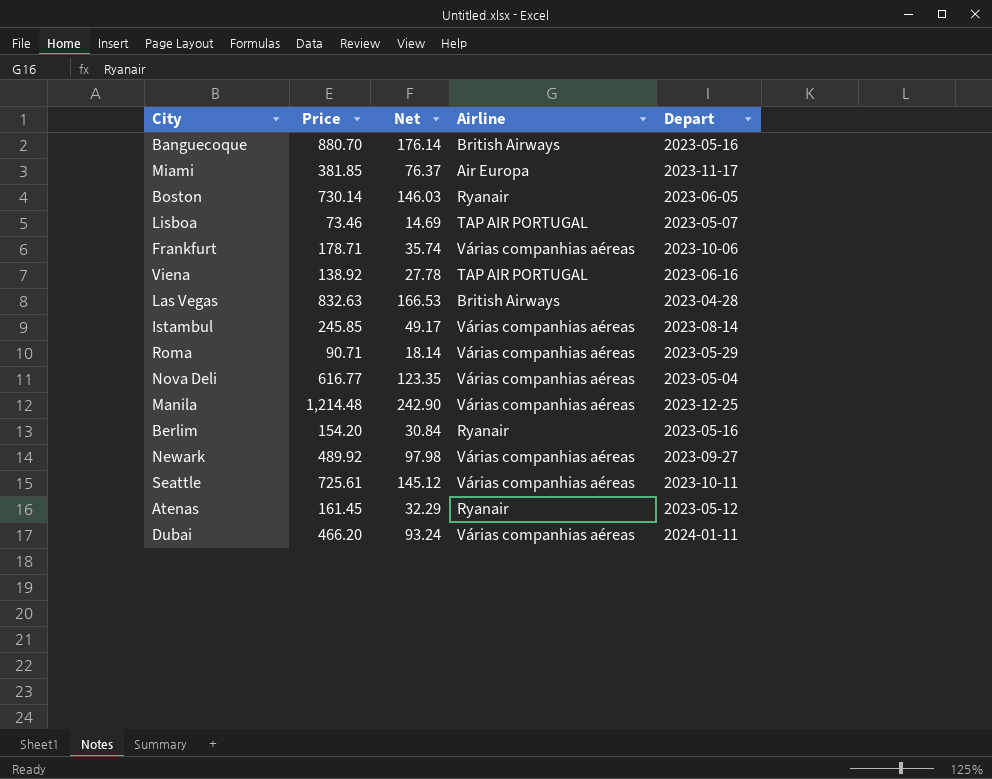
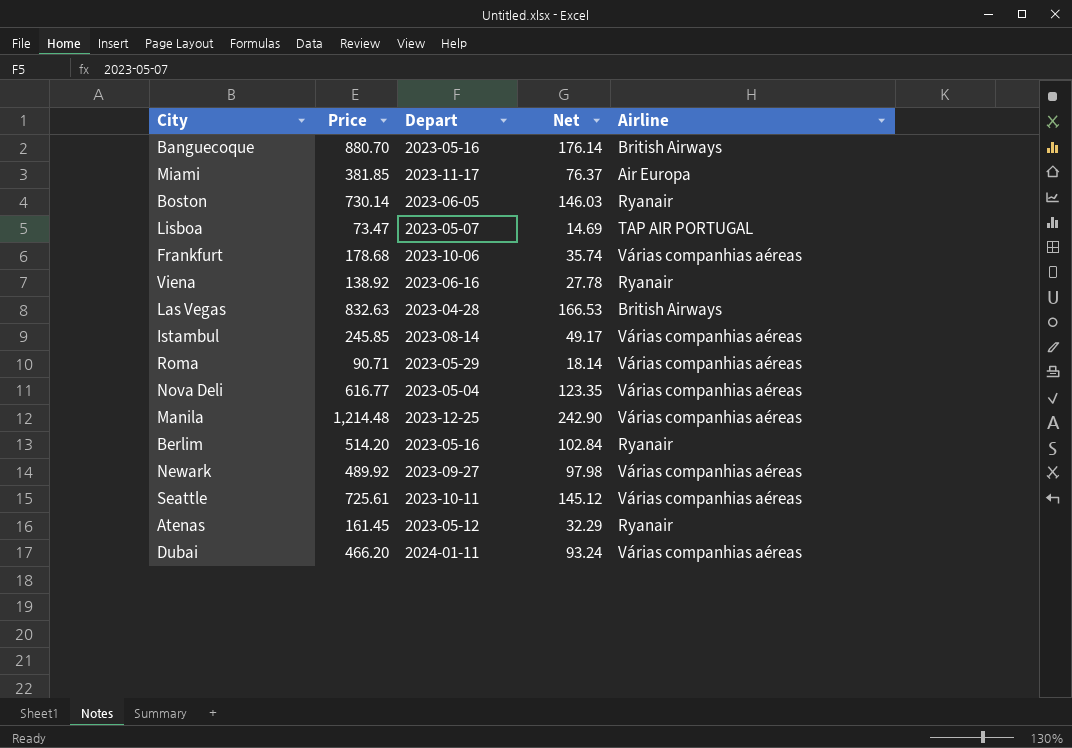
column Depart | position: 5 -> 3
Lisboa | Price: 73.46 -> 73.47
Frankfurt | Price: 178.71 -> 178.68
Viena | Airline: TAP AIR PORTUGAL -> Ryanair
Berlim | Price: 154.20 -> 514.20
Berlim | Net: 30.84 -> 102.84

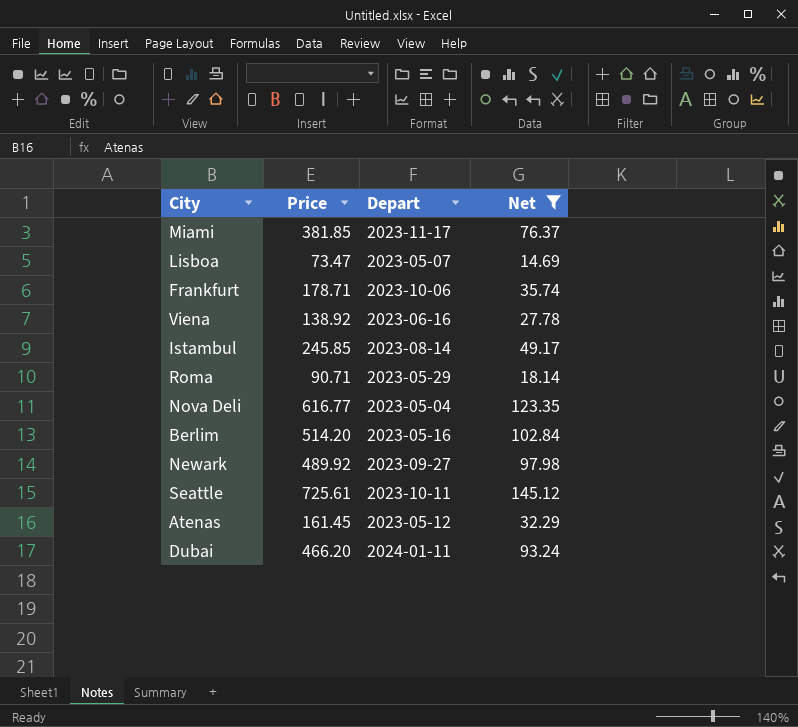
filter: none -> Net <= 145.12
column Airline | position: 5 -> none
Frankfurt | Price: 178.68 -> 178.71

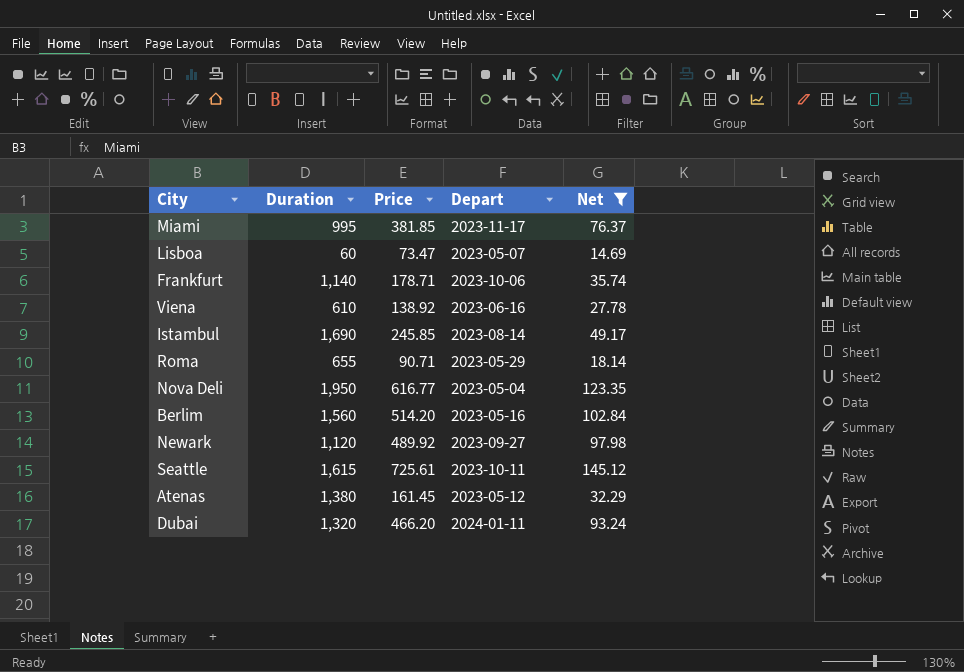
column Duration | position: none -> 2

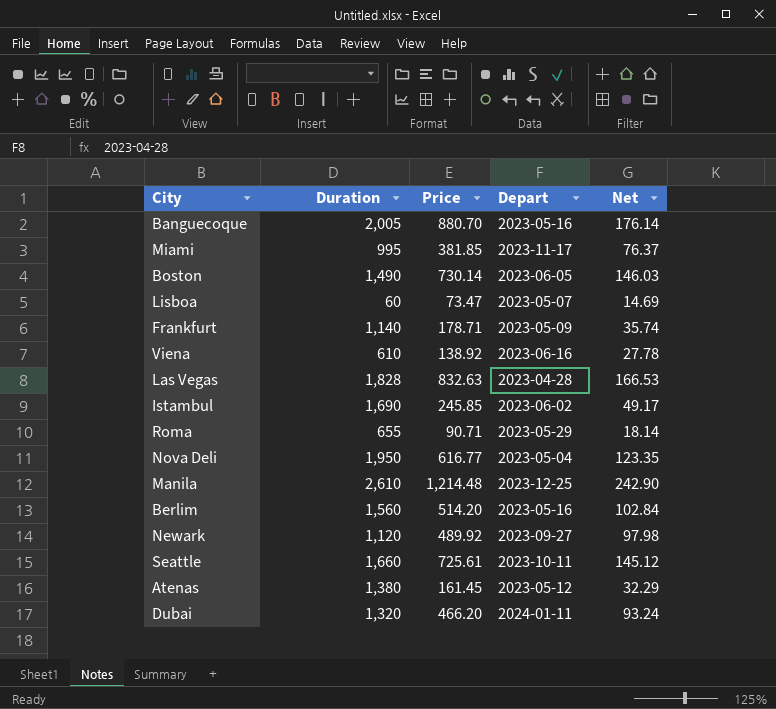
filter: Net <= 145.12 -> none
Frankfurt | Depart: 2023-10-06 -> 2023-05-09
Istambul | Depart: 2023-08-14 -> 2023-06-02
Seattle | Duration: 1,615 -> 1,660

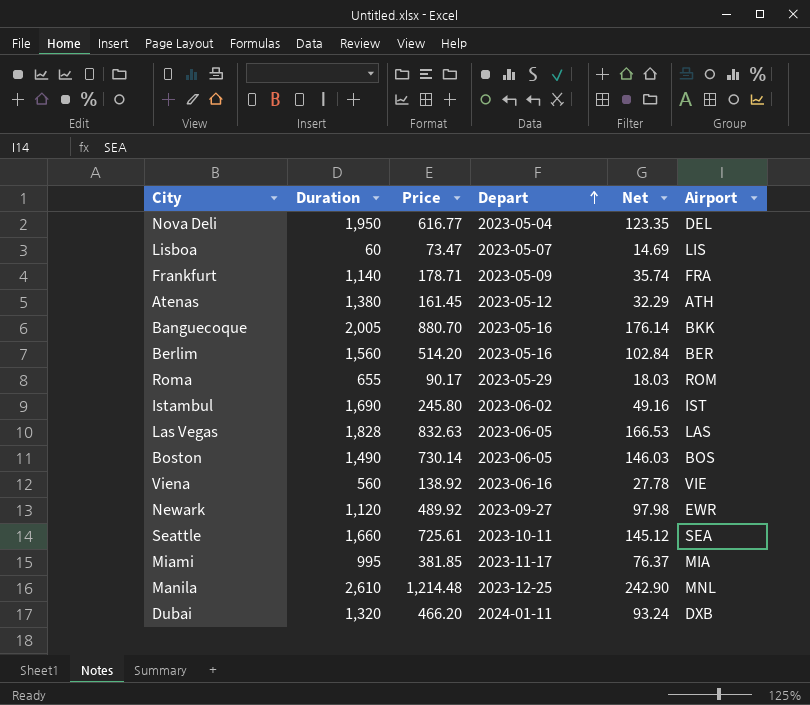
row order: none -> Depart ascending
column Airport | position: none -> 6
Roma | Price: 90.71 -> 90.17
Roma | Net: 18.14 -> 18.03
Istambul | Price: 245.85 -> 245.80
Istambul | Net: 49.17 -> 49.16
Las Vegas | Depart: 2023-04-28 -> 2023-06-05
Viena | Duration: 610 -> 560

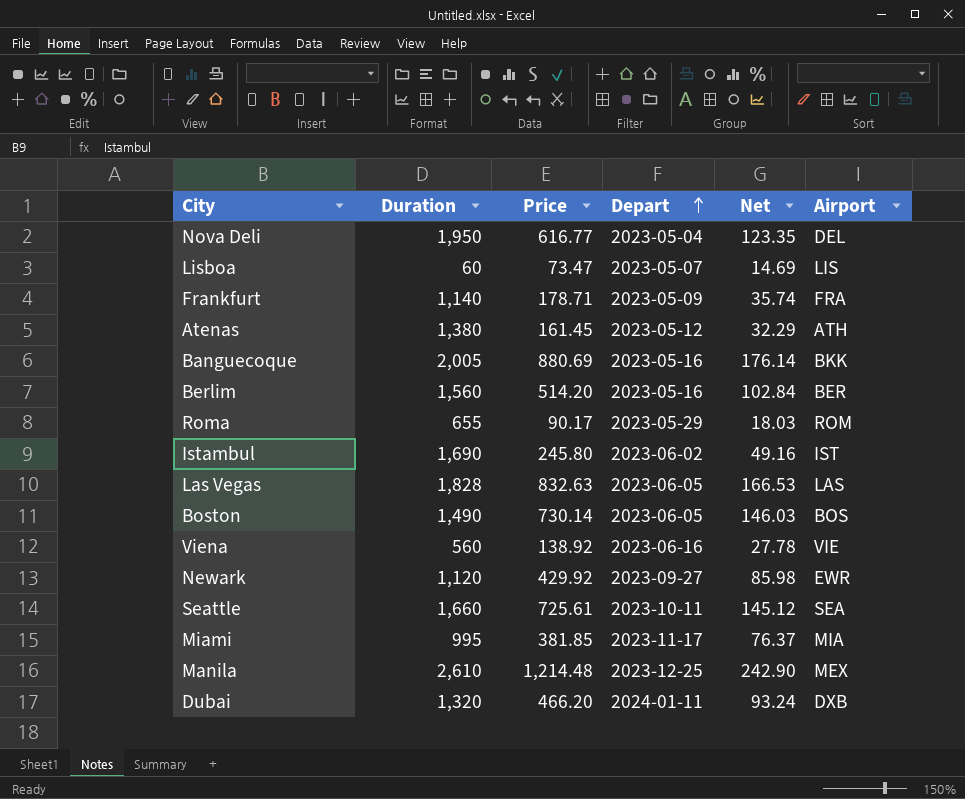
Banguecoque | Price: 880.70 -> 880.69
Newark | Price: 489.92 -> 429.92
Newark | Net: 97.98 -> 85.98
Manila | Airport: MNL -> MEX

